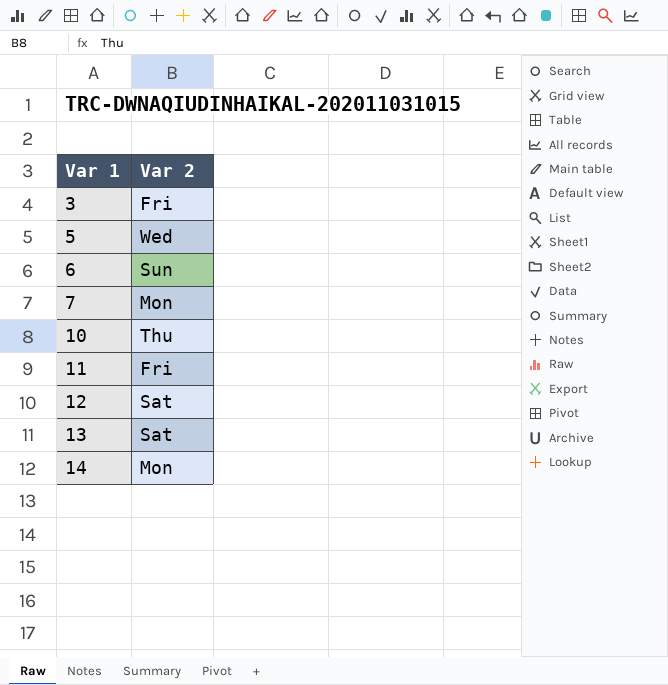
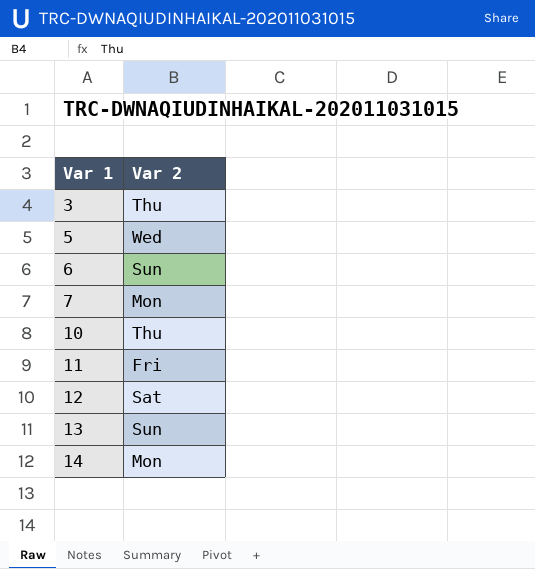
3 | Var 2: Fri -> Thu
13 | Var 2: Sat -> Sun

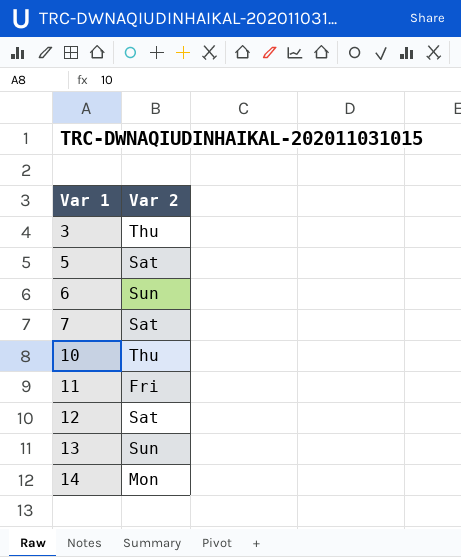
5 | Var 2: Wed -> Sat
7 | Var 2: Mon -> Sat

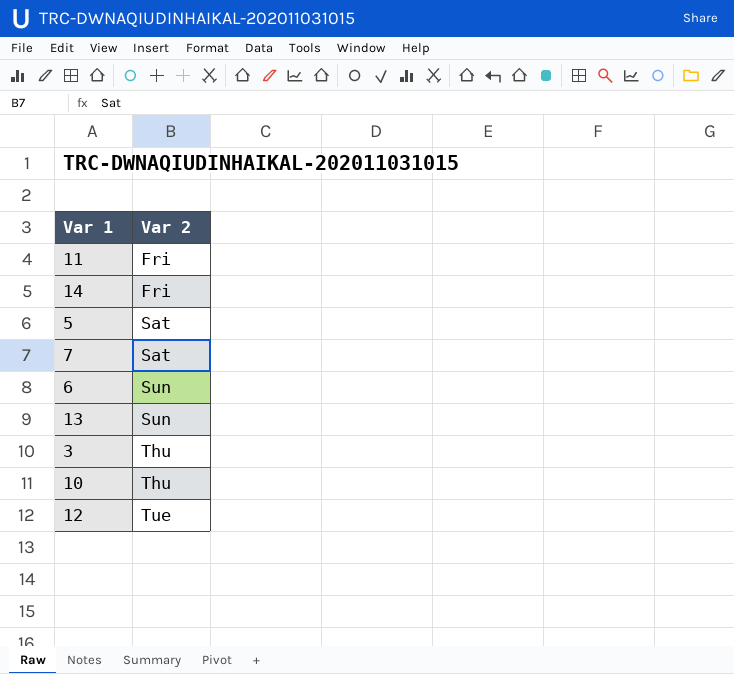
row order: Var 1 ascending -> Var 2 ascending
14 | Var 2: Mon -> Fri
12 | Var 2: Sat -> Tue

